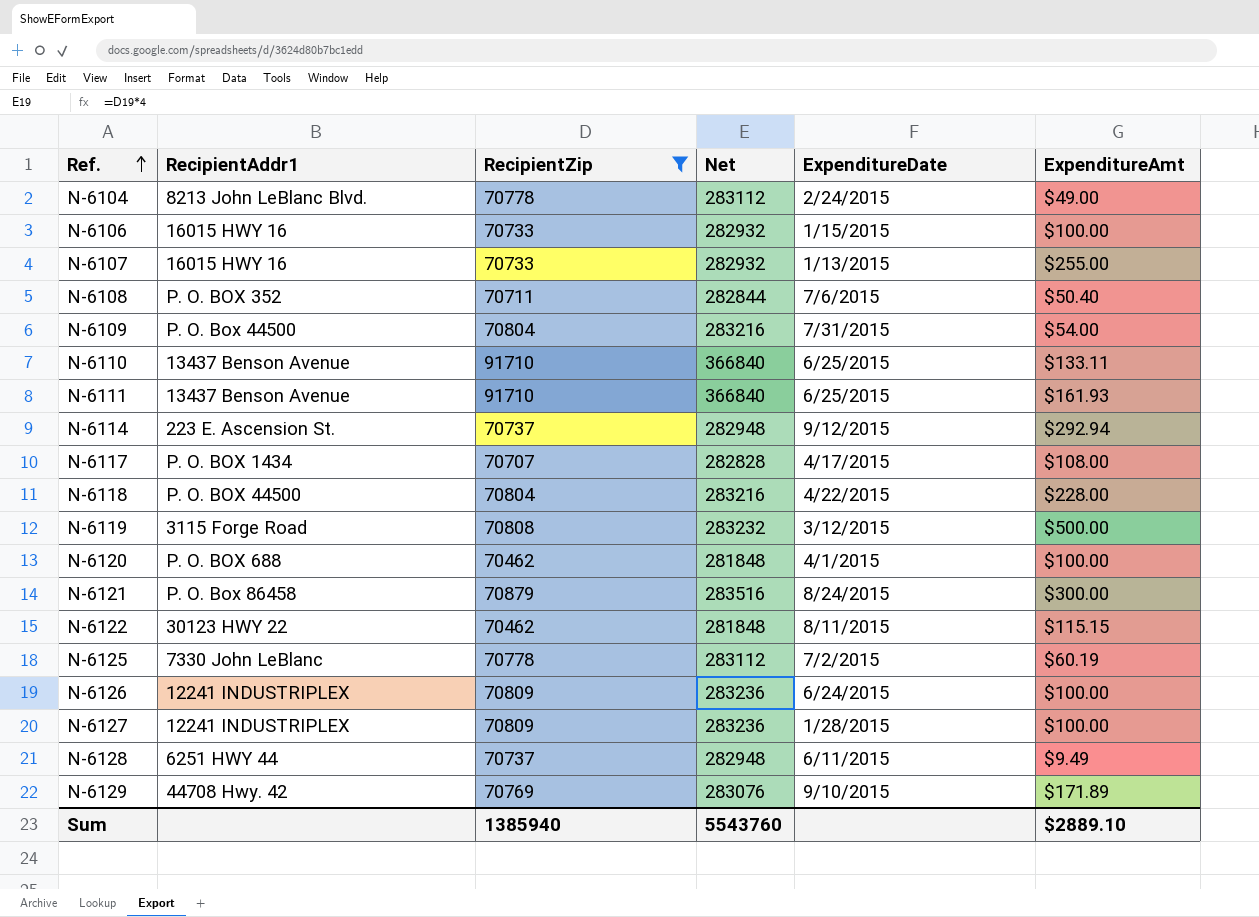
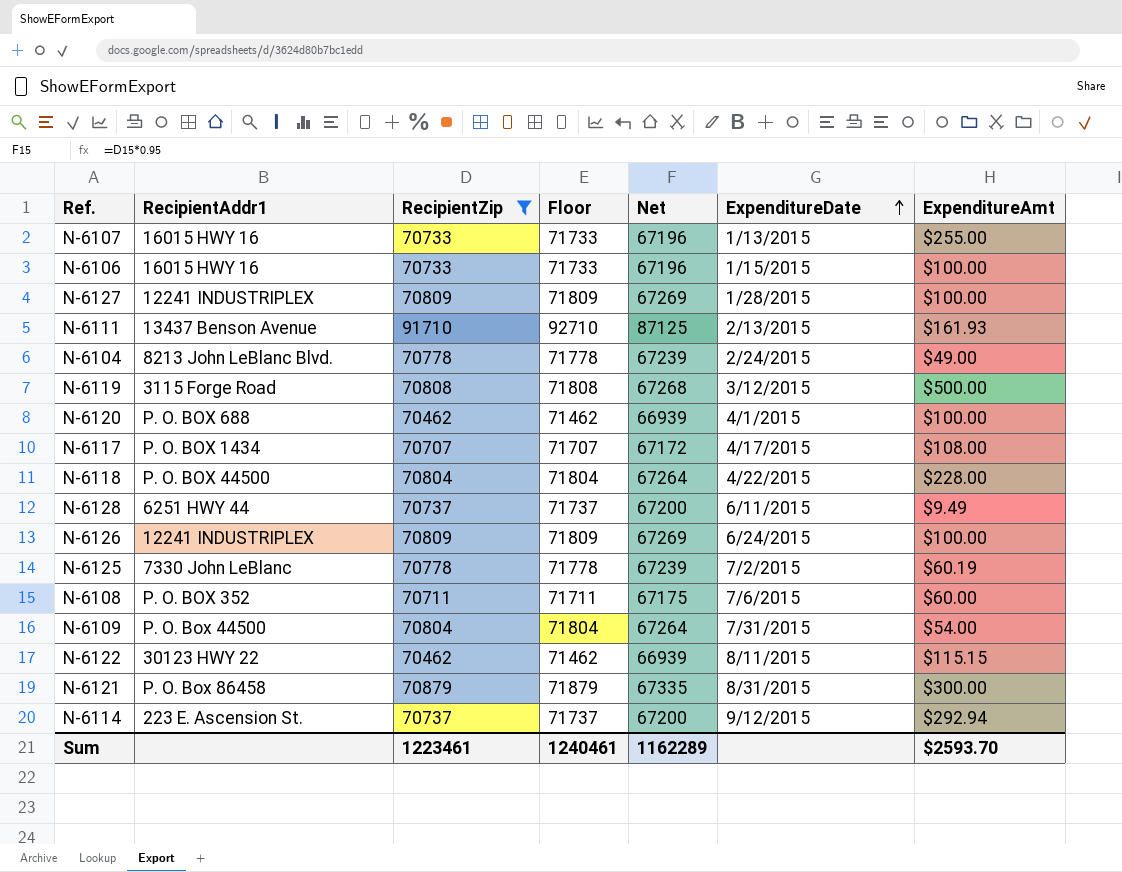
row order: Ref. ascending -> ExpenditureDate ascending
column Floor | formula: none -> [RecipientZip] + 1000
column Net | formula: [RecipientZip] * 4 -> [RecipientZip] * 0.95
row N-6110: 13437 Benson Avenue | 91710 | 366840 | 6/25/2015 | $133.11 -> none
row N-6129: 44708 Hwy. 42 | 70769 | 283076 | 9/10/2015 | $171.89 -> none
N-6111 | ExpenditureDate: 6/25/2015 -> 2/13/2015
N-6108 | ExpenditureAmt: $50.40 -> $60.00
N-6121 | ExpenditureDate: 8/24/2015 -> 8/31/2015
Sum | RecipientZip: 1385940 -> 1223461
Sum | Net: 5543760 -> 1162289
Sum | ExpenditureAmt: $2889.10 -> $2593.70

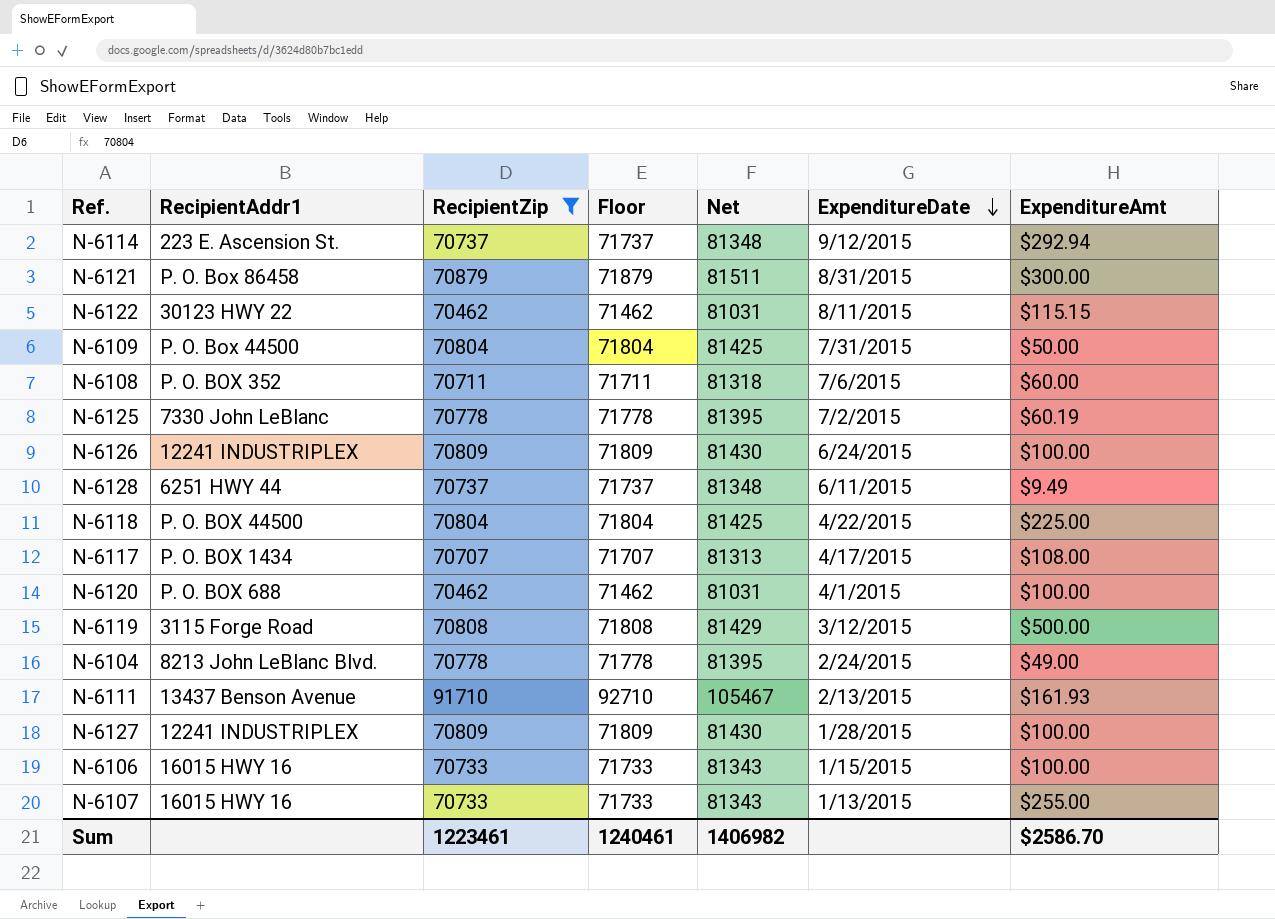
row order: ExpenditureDate ascending -> ExpenditureDate descending
column Net | formula: [RecipientZip] * 0.95 -> [RecipientZip] * 1.15
N-6109 | ExpenditureAmt: $54.00 -> $50.00
N-6118 | ExpenditureAmt: $228.00 -> $225.00
Sum | Net: 1162289 -> 1406982
Sum | ExpenditureAmt: $2593.70 -> $2586.70

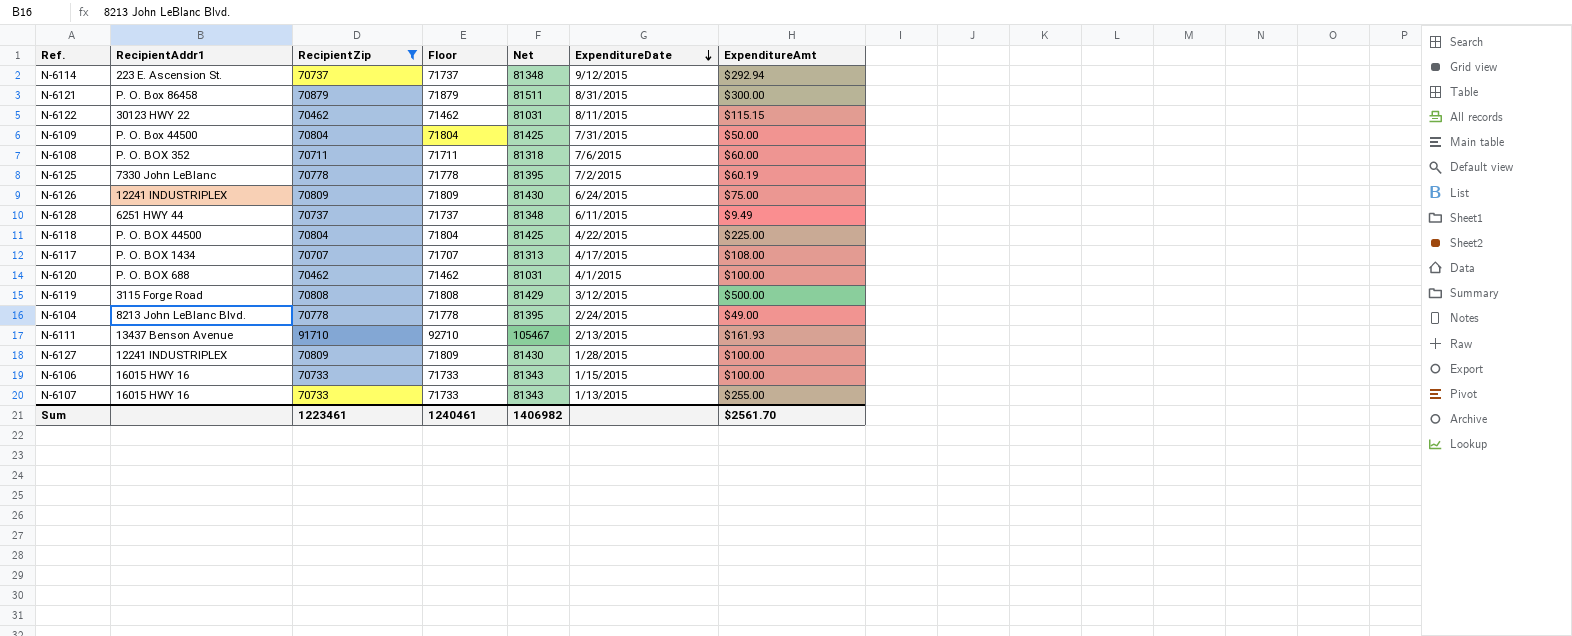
N-6126 | ExpenditureAmt: $100.00 -> $75.00
Sum | ExpenditureAmt: $2586.70 -> $2561.70

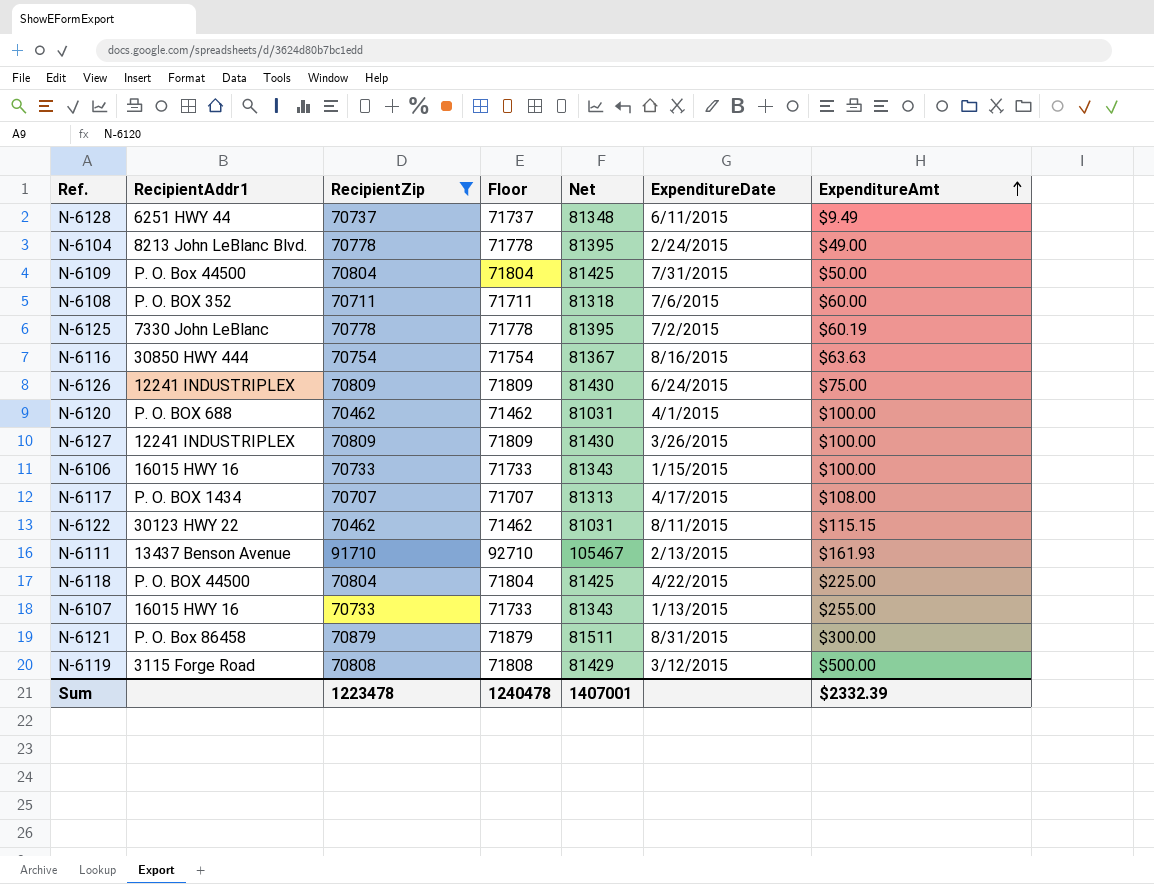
row order: ExpenditureDate descending -> ExpenditureAmt ascending
row N-6114: 223 E. Ascension St. | 70737 | 71737 | 81348 | 9/12/2015 | $292.94 -> none
row N-6116: none -> 30850 HWY 444 | 70754 | 71754 | 81367 | 8/16/2015 | $63.63
N-6127 | ExpenditureDate: 1/28/2015 -> 3/26/2015
Sum | RecipientZip: 1223461 -> 1223478
Sum | Floor: 1240461 -> 1240478
Sum | Net: 1406982 -> 1407001
Sum | ExpenditureAmt: $2561.70 -> $2332.39

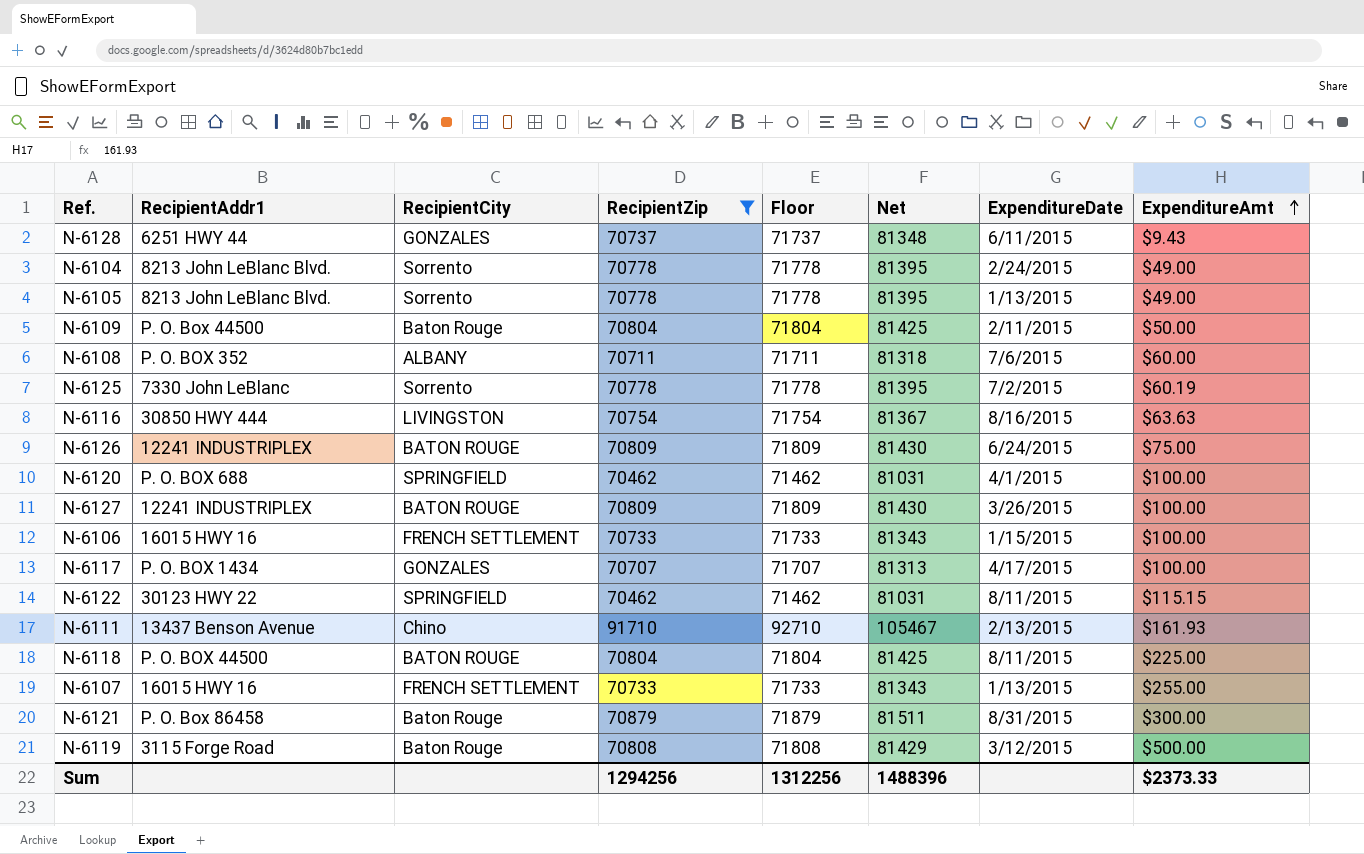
column RecipientCity | position: none -> 3
N-6128 | ExpenditureAmt: $9.49 -> $9.43
row N-6105: none -> 8213 John LeBlanc Blvd. | Sorrento | 70778 | 71778 | 81395 | 1/13/2015 | $49.00
N-6109 | ExpenditureDate: 7/31/2015 -> 2/11/2015
N-6117 | ExpenditureAmt: $108.00 -> $100.00
N-6118 | ExpenditureDate: 4/22/2015 -> 8/11/2015
Sum | RecipientZip: 1223478 -> 1294256
Sum | Floor: 1240478 -> 1312256
Sum | Net: 1407001 -> 1488396
Sum | ExpenditureAmt: $2332.39 -> $2373.33

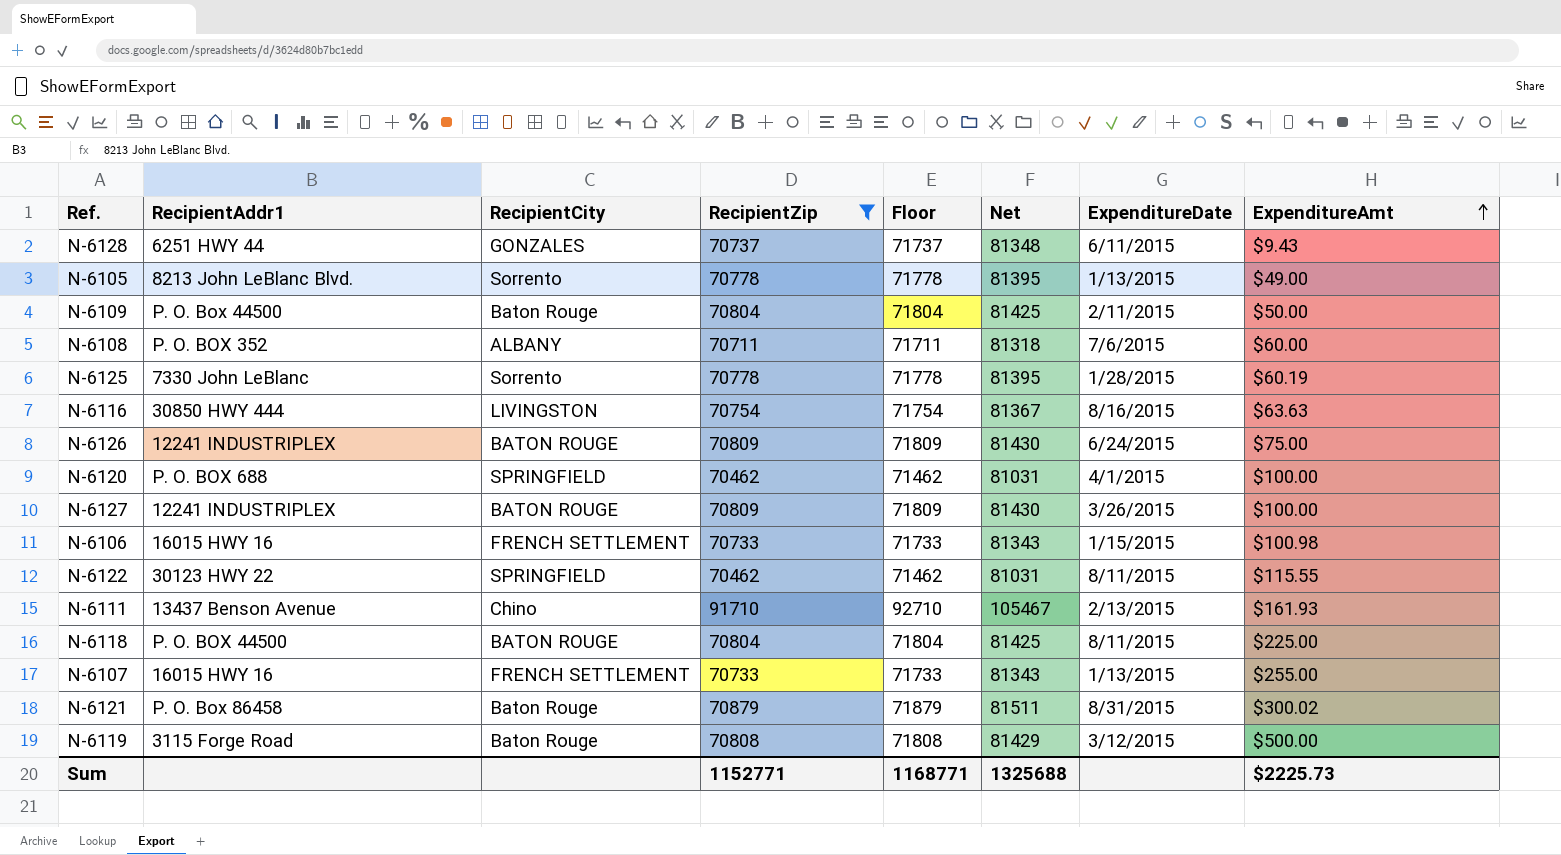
row N-6104: 8213 John LeBlanc Blvd. | Sorrento | 70778 | 71778 | 81395 | 2/24/2015 | $49.00 -> none
row N-6117: P. O. BOX 1434 | GONZALES | 70707 | 71707 | 81313 | 4/17/2015 | $100.00 -> none
N-6125 | ExpenditureDate: 7/2/2015 -> 1/28/2015
N-6106 | ExpenditureAmt: $100.00 -> $100.98
N-6122 | ExpenditureAmt: $115.15 -> $115.55
N-6121 | ExpenditureAmt: $300.00 -> $300.02
Sum | RecipientZip: 1294256 -> 1152771
Sum | Floor: 1312256 -> 1168771
Sum | Net: 1488396 -> 1325688
Sum | ExpenditureAmt: $2373.33 -> $2225.73

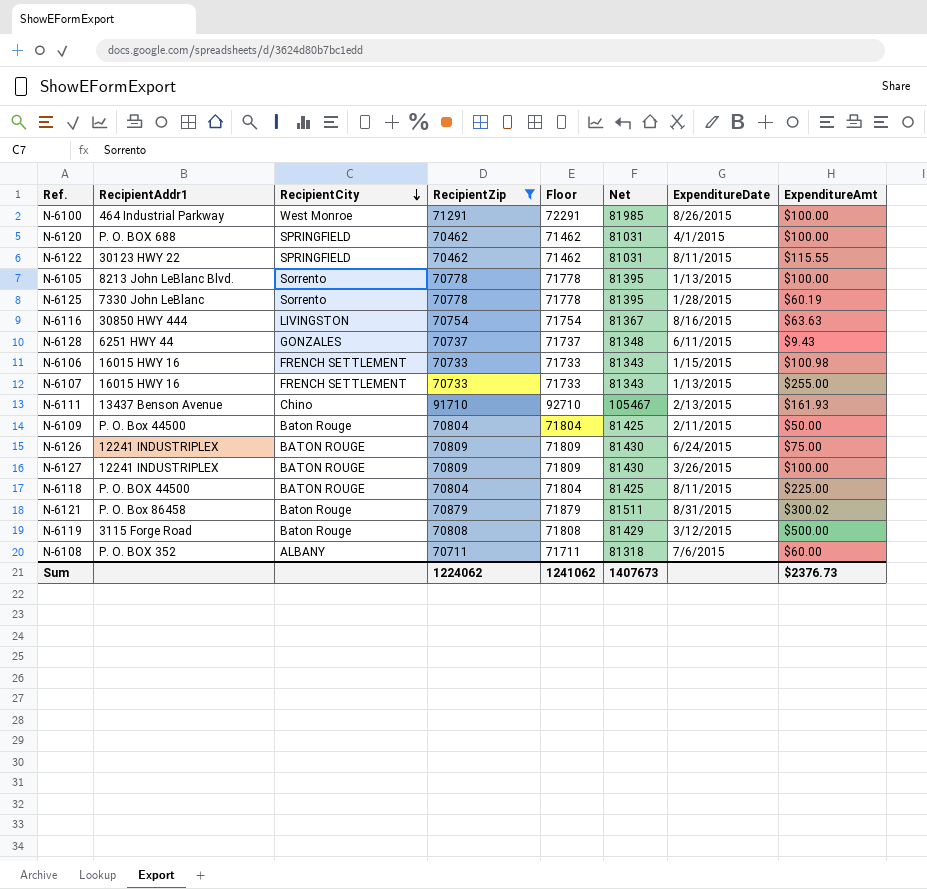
row order: ExpenditureAmt ascending -> RecipientCity descending
row N-6100: none -> 464 Industrial Parkway | West Monroe | 71291 | 72291 | 81985 | 8/26/2015 | $100.00
N-6105 | ExpenditureAmt: $49.00 -> $100.00
Sum | RecipientZip: 1152771 -> 1224062
Sum | Floor: 1168771 -> 1241062
Sum | Net: 1325688 -> 1407673
Sum | ExpenditureAmt: $2225.73 -> $2376.73

